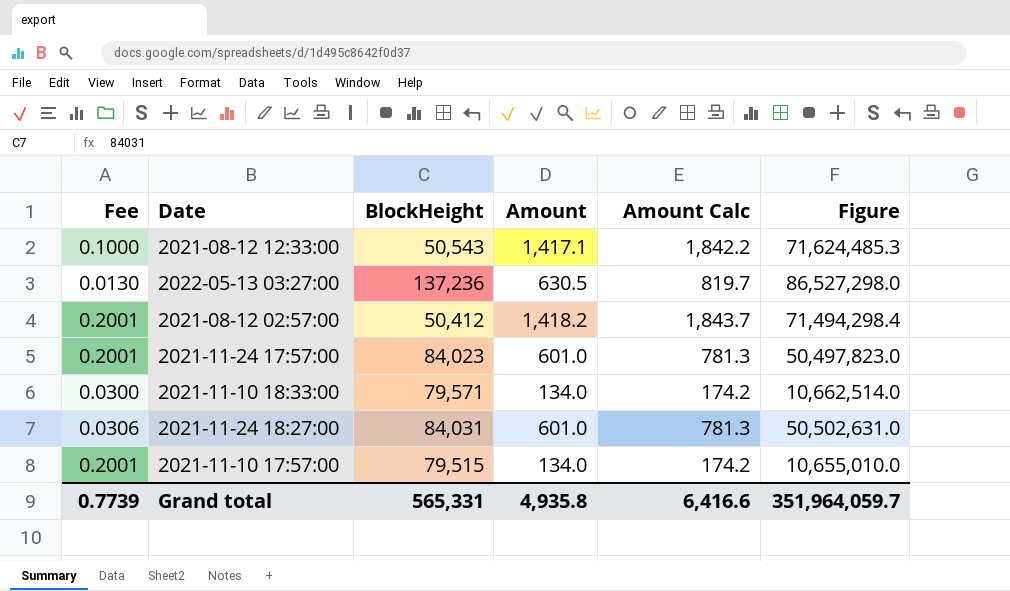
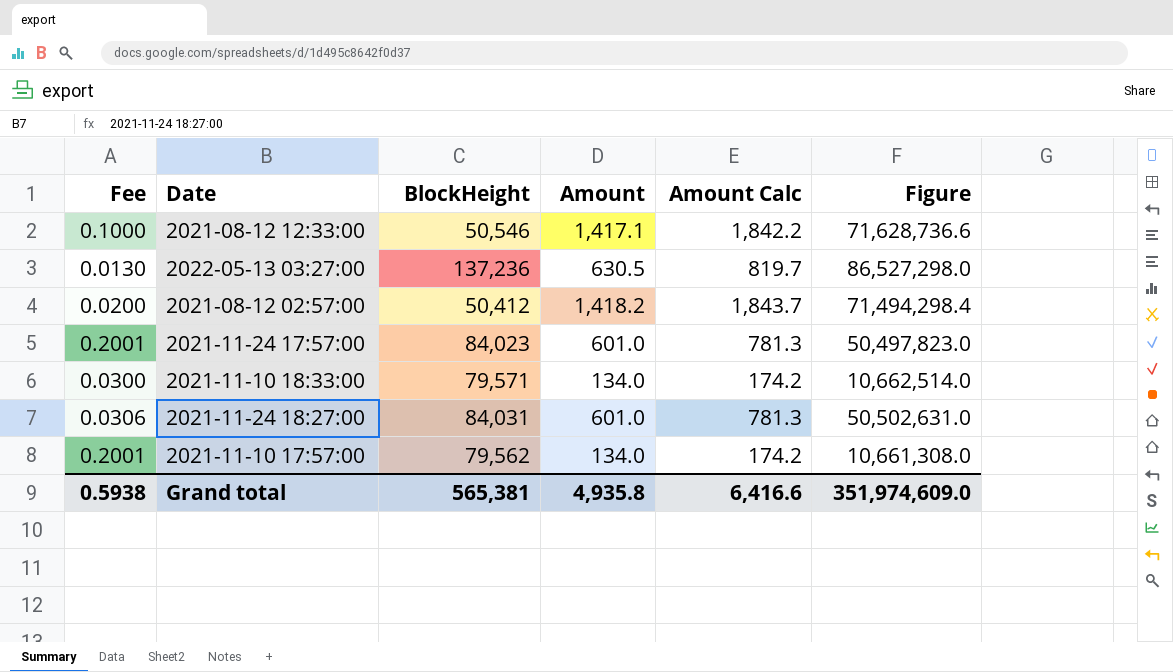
2021-08-12 12:33:00 | BlockHeight: 50,543 -> 50,546
2021-08-12 12:33:00 | Figure: 71,624,485.3 -> 71,628,736.6
2021-08-12 02:57:00 | Fee: 0.2001 -> 0.0200
2021-11-10 17:57:00 | BlockHeight: 79,515 -> 79,562
2021-11-10 17:57:00 | Figure: 10,655,010.0 -> 10,661,308.0
Grand total | Fee: 0.7739 -> 0.5938
Grand total | BlockHeight: 565,331 -> 565,381
Grand total | Figure: 351,964,059.7 -> 351,974,609.0

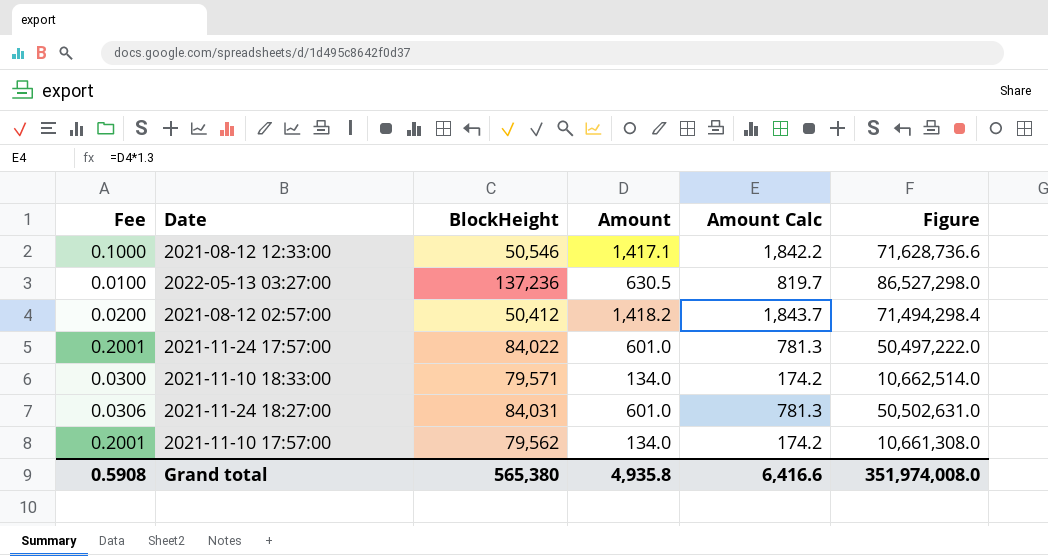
2022-05-13 03:27:00 | Fee: 0.0130 -> 0.0100
2021-11-24 17:57:00 | BlockHeight: 84,023 -> 84,022
2021-11-24 17:57:00 | Figure: 50,497,823.0 -> 50,497,222.0
Grand total | Fee: 0.5938 -> 0.5908
Grand total | BlockHeight: 565,381 -> 565,380
Grand total | Figure: 351,974,609.0 -> 351,974,008.0

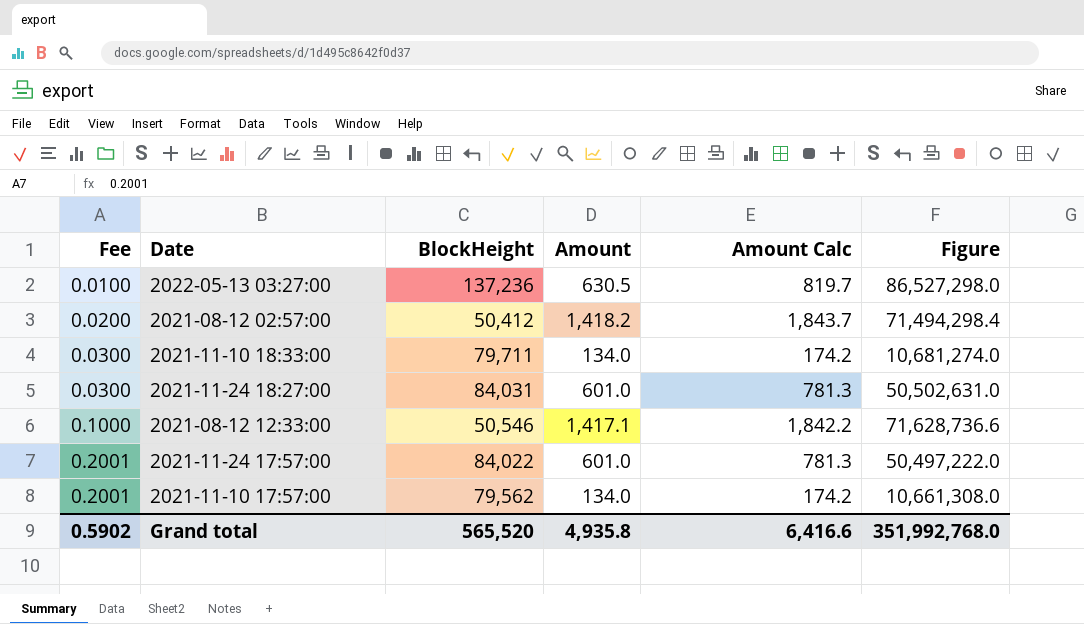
row order: none -> Fee ascending
2021-11-10 18:33:00 | BlockHeight: 79,571 -> 79,711
2021-11-10 18:33:00 | Figure: 10,662,514.0 -> 10,681,274.0
2021-11-24 18:27:00 | Fee: 0.0306 -> 0.0300
Grand total | Fee: 0.5908 -> 0.5902
Grand total | BlockHeight: 565,380 -> 565,520
Grand total | Figure: 351,974,008.0 -> 351,992,768.0

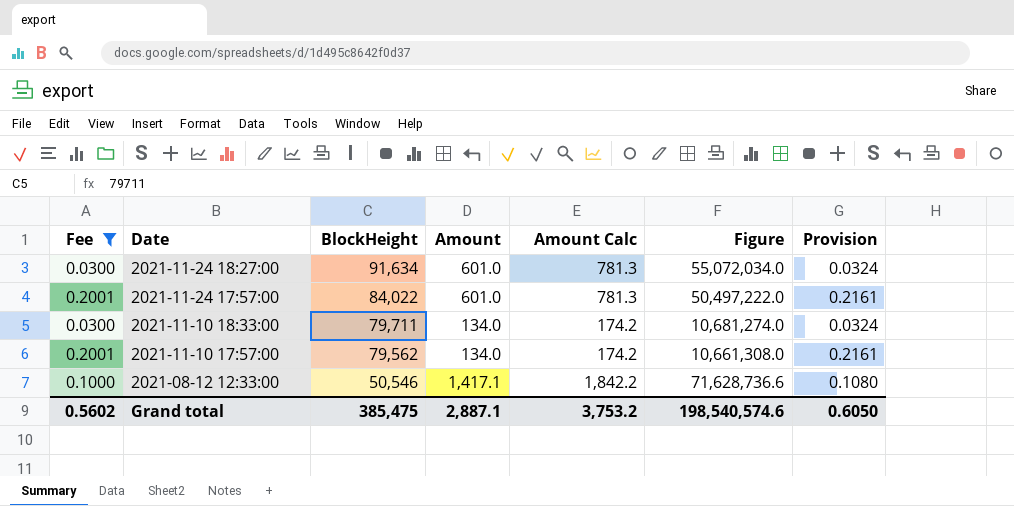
filter: none -> Fee >= 0.0300
row order: Fee ascending -> Date descending
column Provision | formula: none -> [Fee] * 1.08
2021-11-24 18:27:00 | BlockHeight: 84,031 -> 91,634
2021-11-24 18:27:00 | Figure: 50,502,631.0 -> 55,072,034.0
Grand total | Fee: 0.5902 -> 0.5602
Grand total | BlockHeight: 565,520 -> 385,475
Grand total | Amount: 4,935.8 -> 2,887.1
Grand total | Amount Calc: 6,416.6 -> 3,753.2
Grand total | Figure: 351,992,768.0 -> 198,540,574.6

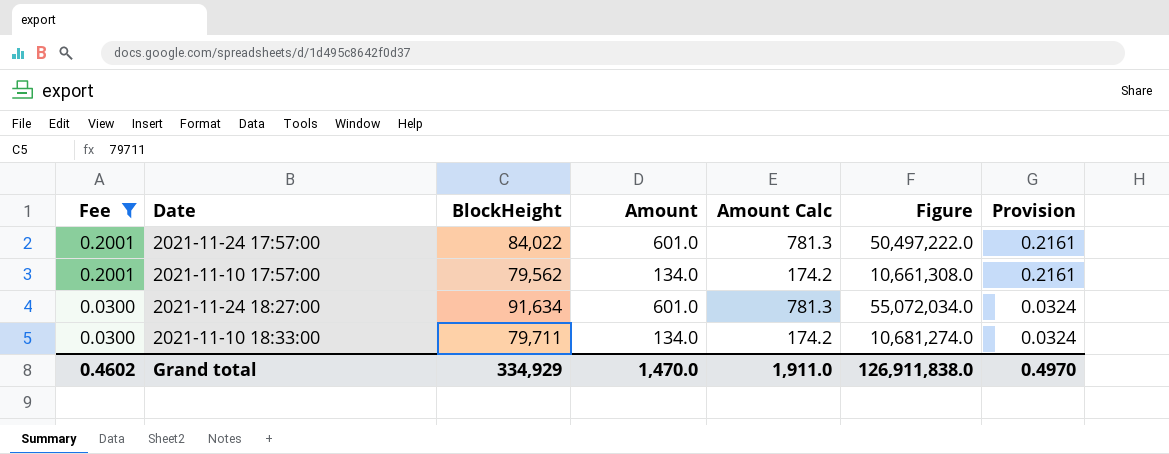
row order: Date descending -> Fee descending
row 2021-08-12 12:33:00: 0.1000 | 50,546 | 1,417.1 | 1,842.2 | 71,628,736.6 | 0.1080 -> none
Grand total | Fee: 0.5602 -> 0.4602
Grand total | BlockHeight: 385,475 -> 334,929
Grand total | Amount: 2,887.1 -> 1,470.0
Grand total | Amount Calc: 3,753.2 -> 1,911.0
Grand total | Figure: 198,540,574.6 -> 126,911,838.0
Grand total | Provision: 0.6050 -> 0.4970

